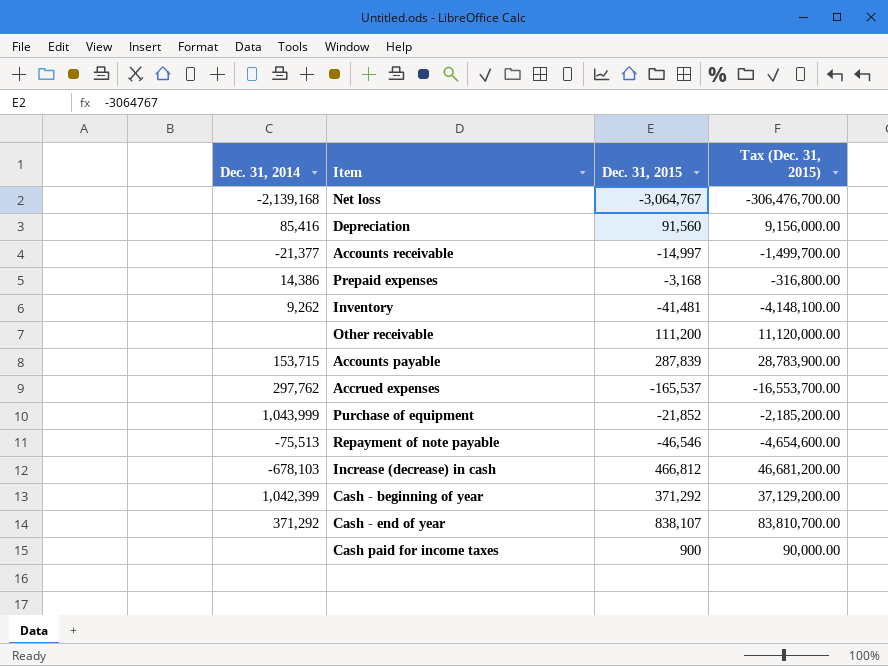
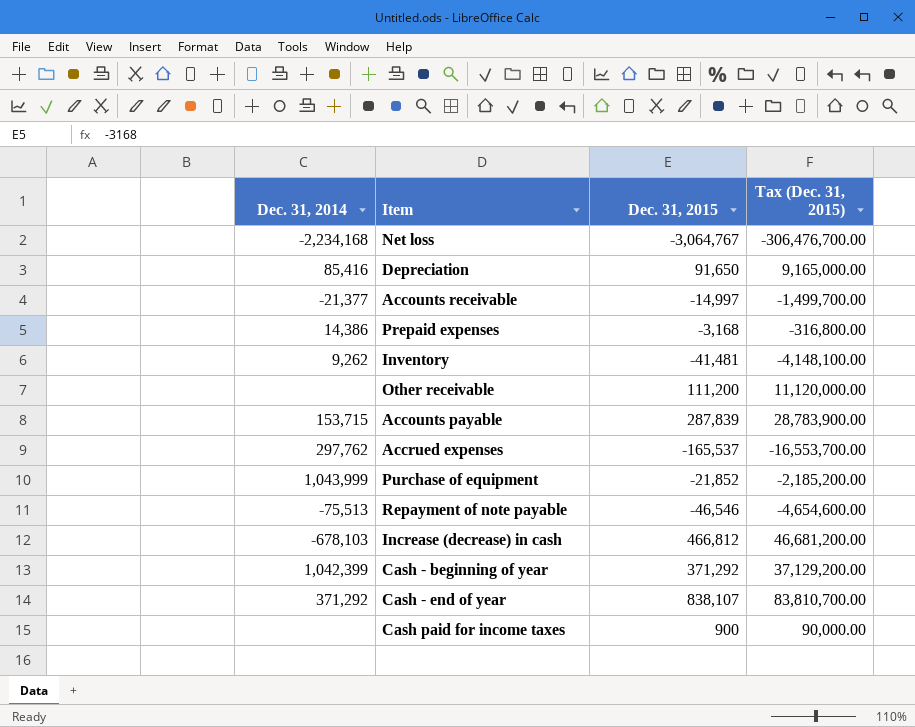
Net loss | Dec. 31, 2014: -2,139,168 -> -2,234,168
Depreciation | Dec. 31, 2015: 91,560 -> 91,650
Depreciation | Tax (Dec. 31, 2015): 9,156,000.00 -> 9,165,000.00

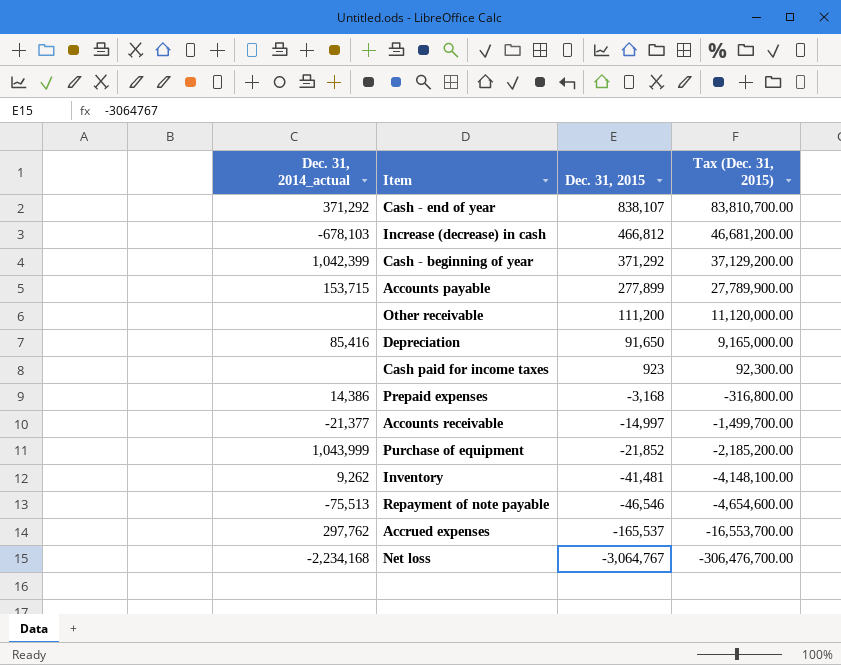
row order: none -> Dec. 31, 2015 descending
column name: Dec. 31, 2014 -> Dec. 31, 2014_actual
Accounts payable | Dec. 31, 2015: 287,839 -> 277,899
Accounts payable | Tax (Dec. 31, 2015): 28,783,900.00 -> 27,789,900.00
Cash paid for income taxes | Dec. 31, 2015: 900 -> 923
Cash paid for income taxes | Tax (Dec. 31, 2015): 90,000.00 -> 92,300.00

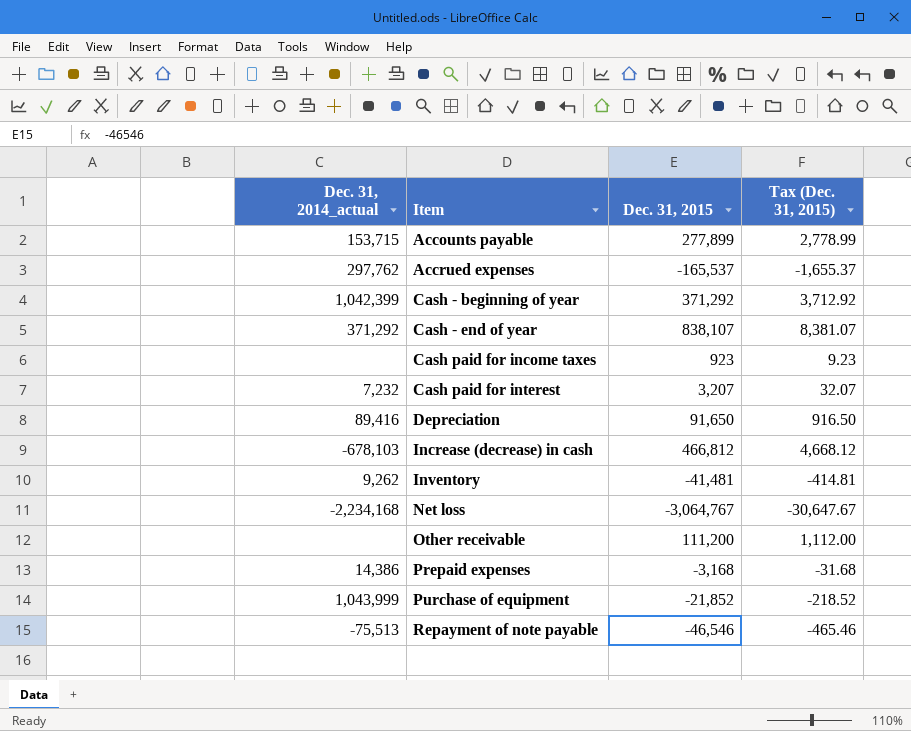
row order: Dec. 31, 2015 descending -> Item ascending
column Tax (Dec. 31, 2015) | formula: [Dec. 31, 2015] * 100 -> [Dec. 31, 2015] * 0.01
row Accounts receivable: -21,377 | -14,997 | -1,499,700.00 -> none
row Cash paid for interest: none -> 7,232 | 3,207 | 32.07
Depreciation | Dec. 31, 2014_actual: 85,416 -> 89,416

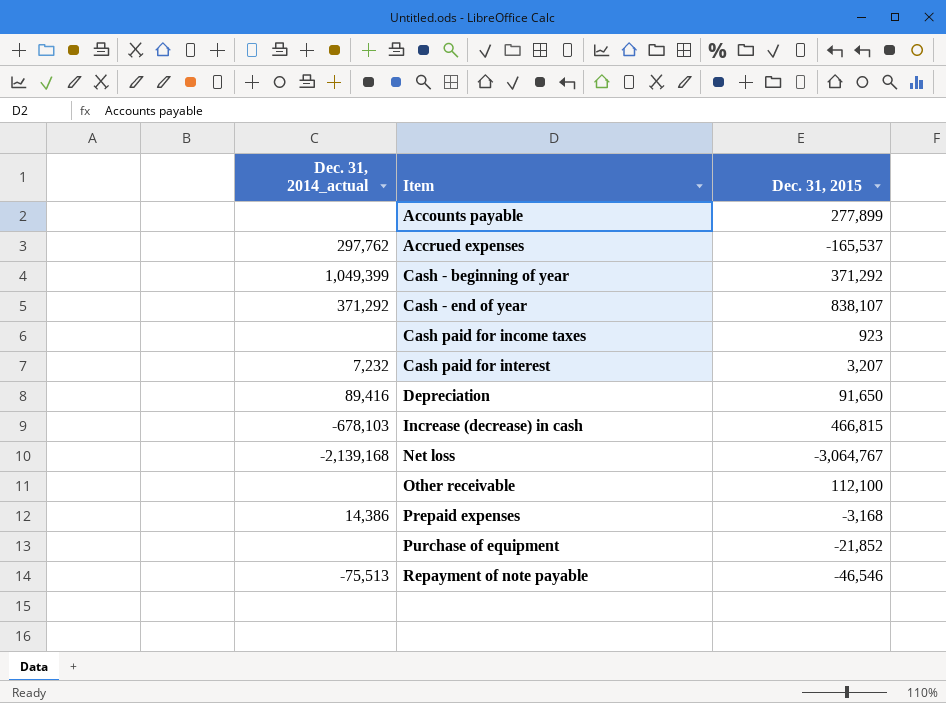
column Tax (Dec. 31, 2015) | formula: [Dec. 31, 2015] * 0.01 -> none
row Inventory: 9,262 | -41,481 | -414.81 -> none
Accounts payable | Dec. 31, 2014_actual: 153,715 -> none
Cash - beginning of year | Dec. 31, 2014_actual: 1,042,399 -> 1,049,399
Increase (decrease) in cash | Dec. 31, 2015: 466,812 -> 466,815
Net loss | Dec. 31, 2014_actual: -2,234,168 -> -2,139,168
Other receivable | Dec. 31, 2015: 111,200 -> 112,100
Purchase of equipment | Dec. 31, 2014_actual: 1,043,999 -> none

